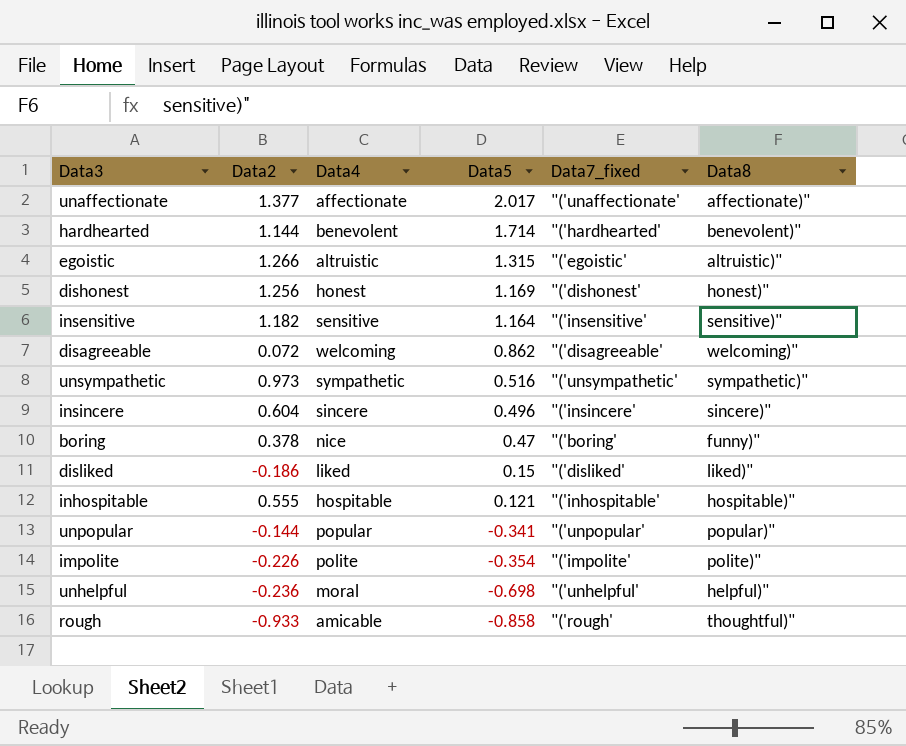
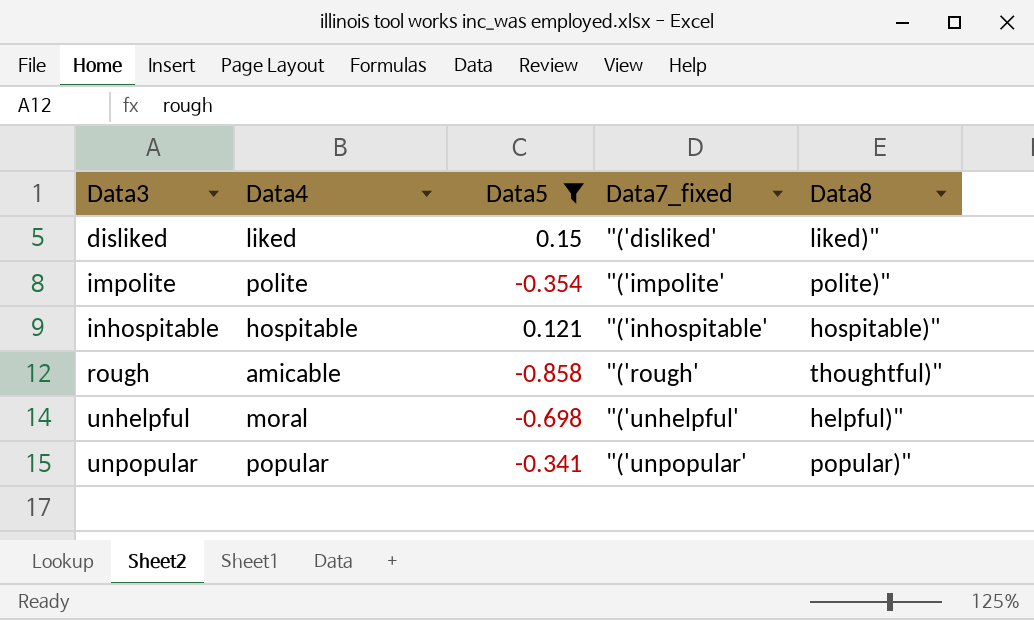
filter: none -> Data5 <= 0.15
row order: Data5 descending -> Data3 ascending
column Data2 | position: 2 -> none

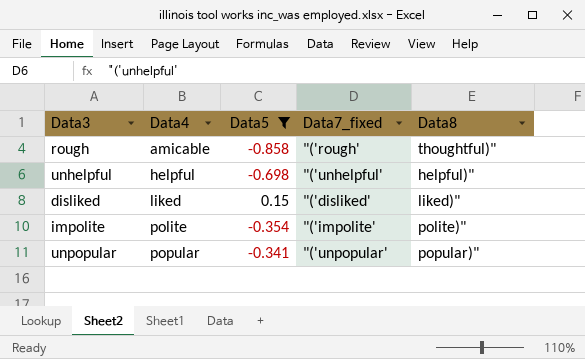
row order: Data3 ascending -> Data4 ascending
row inhospitable: hospitable | 0.121 | "('inhospitable' | hospitable)" -> none
unhelpful | Data4: moral -> helpful

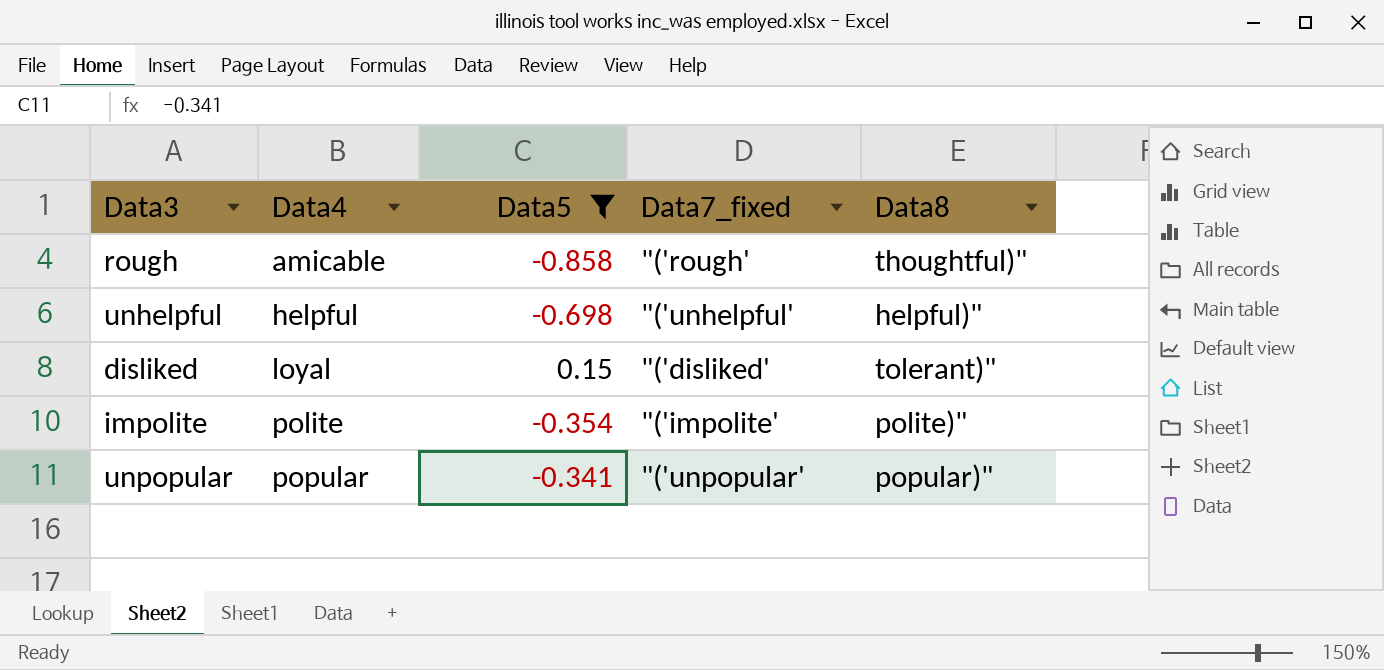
disliked | Data4: liked -> loyal
disliked | Data8: liked)" -> tolerant)"

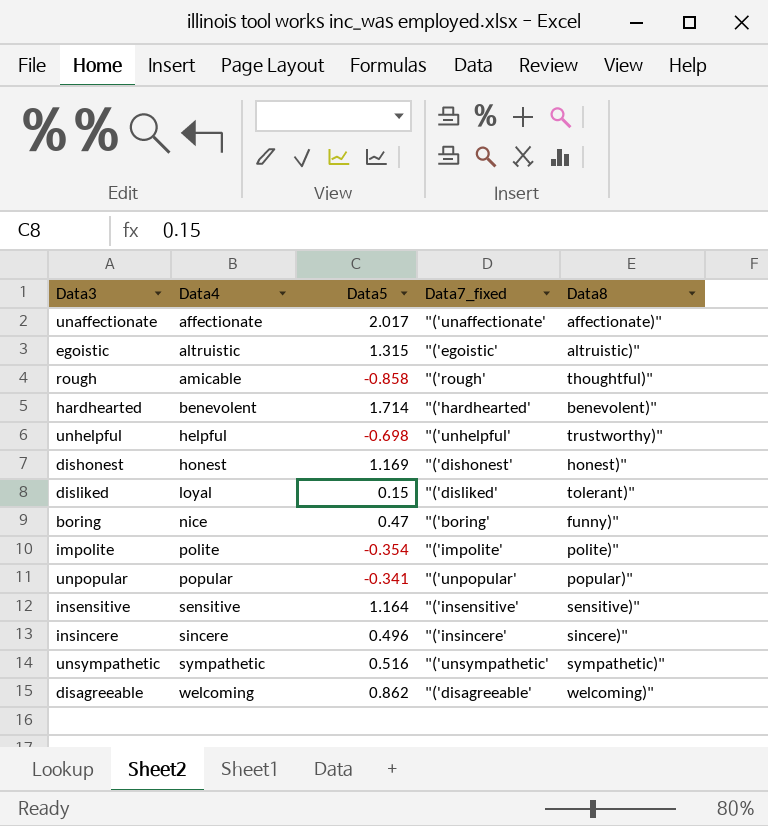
filter: Data5 <= 0.15 -> none
unhelpful | Data8: helpful)" -> trustworthy)"

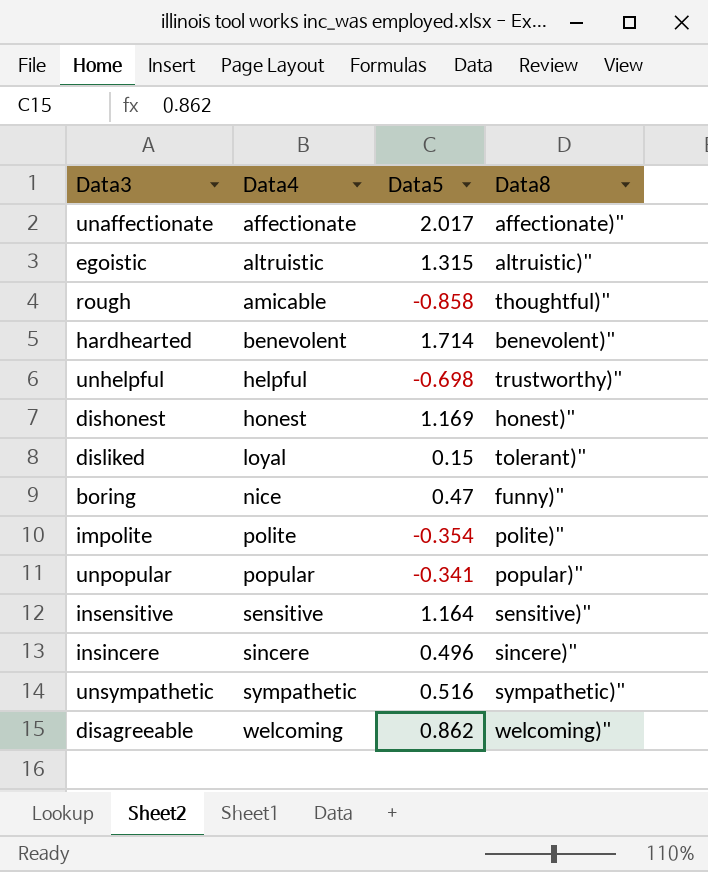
column Data7_fixed | position: 4 -> none

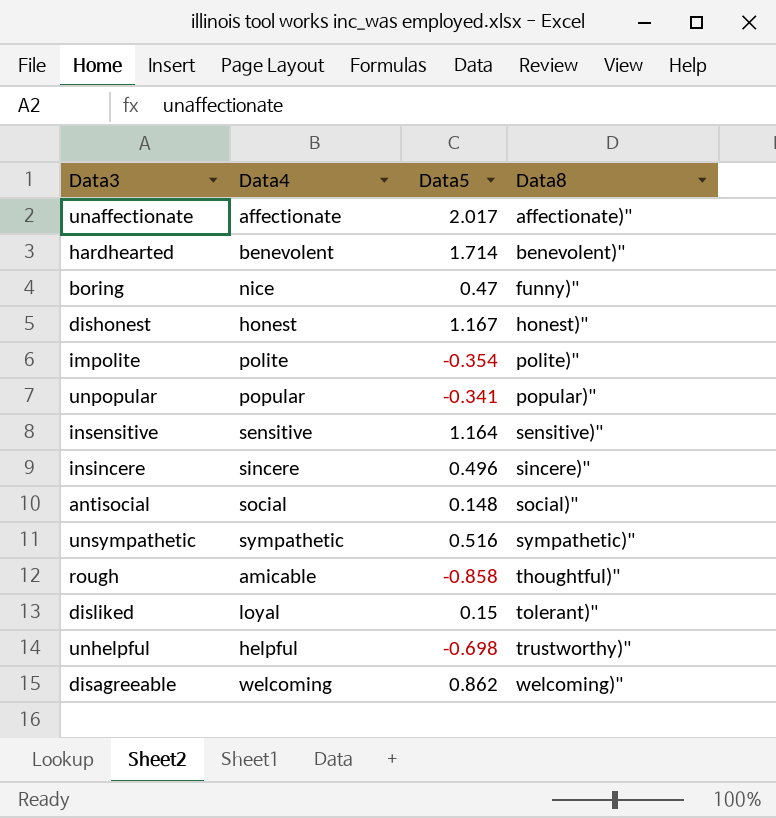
row order: Data4 ascending -> Data8 ascending
row egoistic: altruistic | 1.315 | altruistic)" -> none
dishonest | Data5: 1.169 -> 1.167
row antisocial: none -> social | 0.148 | social)"

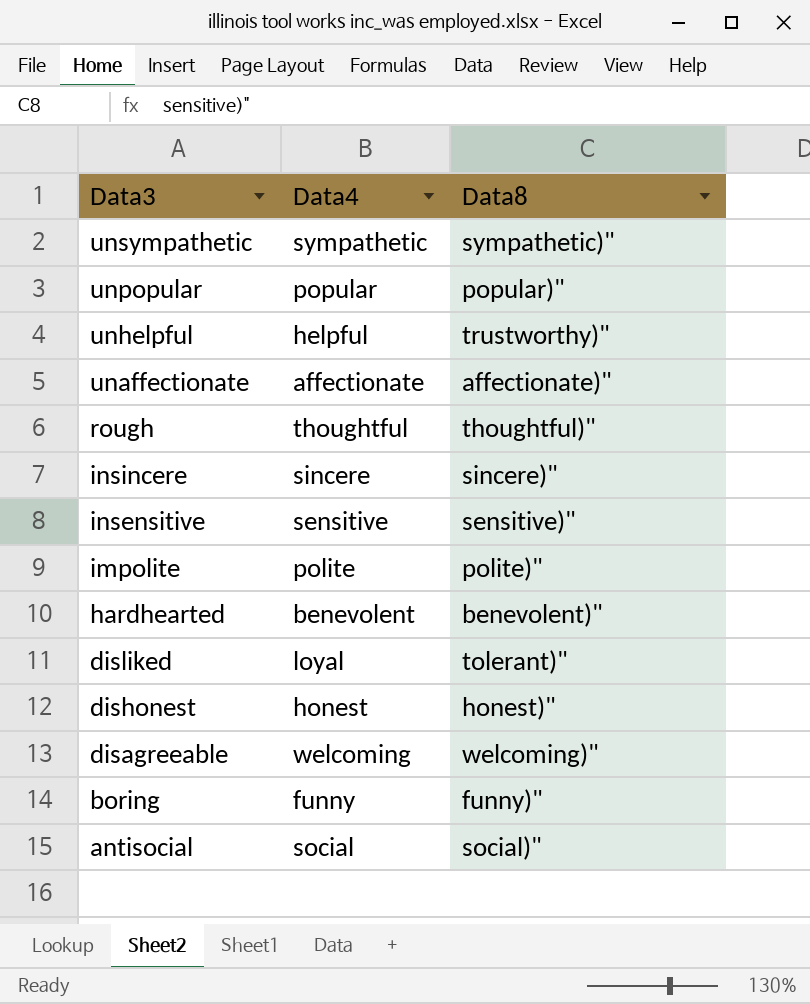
row order: Data8 ascending -> Data3 descending
column Data5 | position: 3 -> none
rough | Data4: amicable -> thoughtful
boring | Data4: nice -> funny

